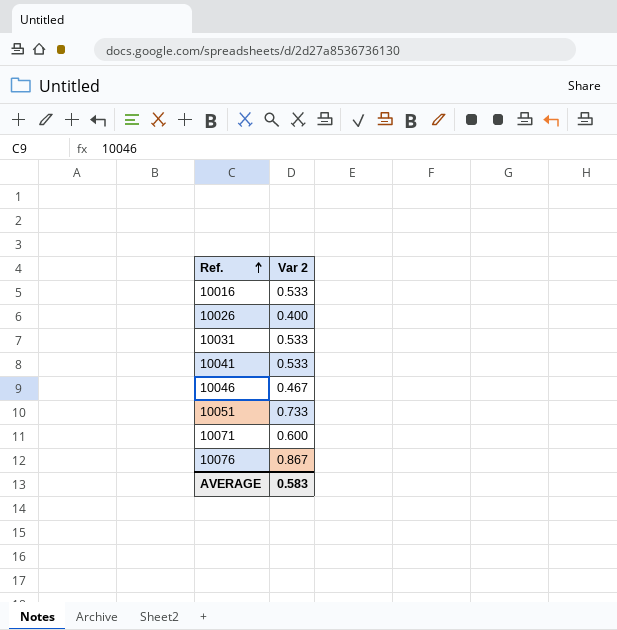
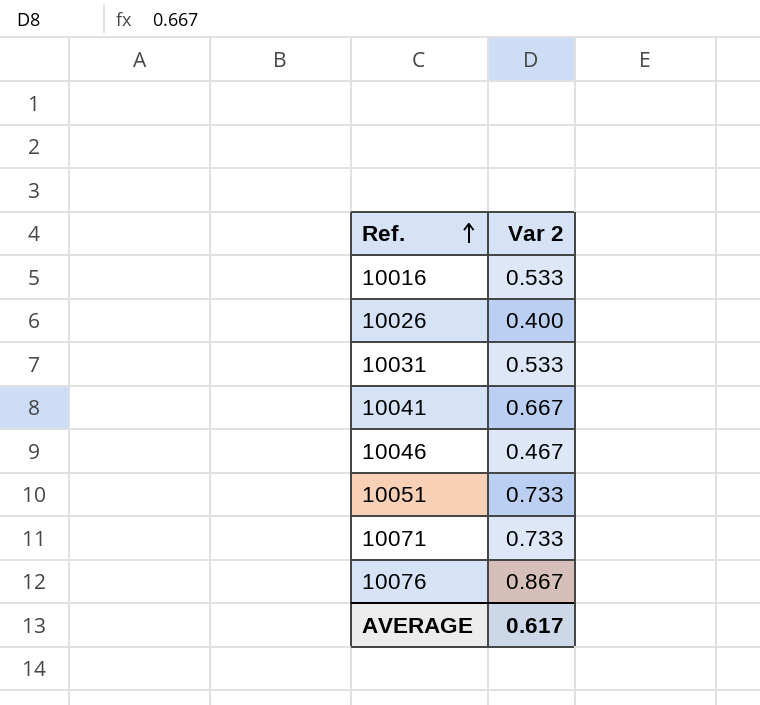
10041 | Var 2: 0.533 -> 0.667
10071 | Var 2: 0.600 -> 0.733
AVERAGE | Var 2: 0.583 -> 0.617

